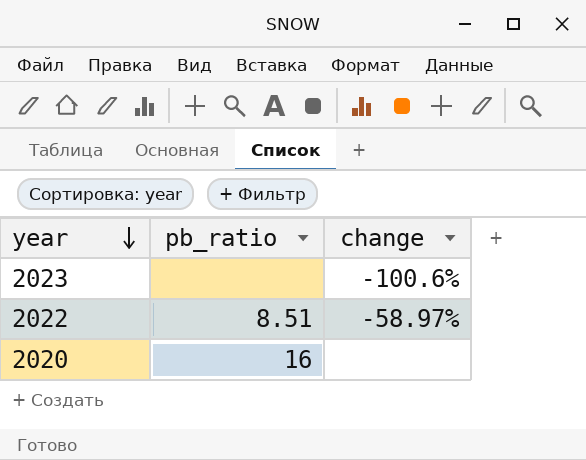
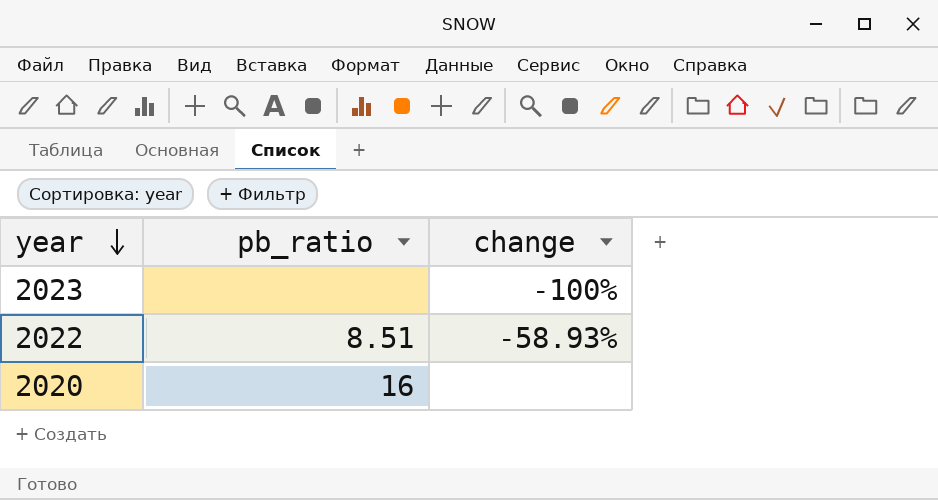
2023 | change: -100.6% -> -100%
2022 | change: -58.97% -> -58.93%

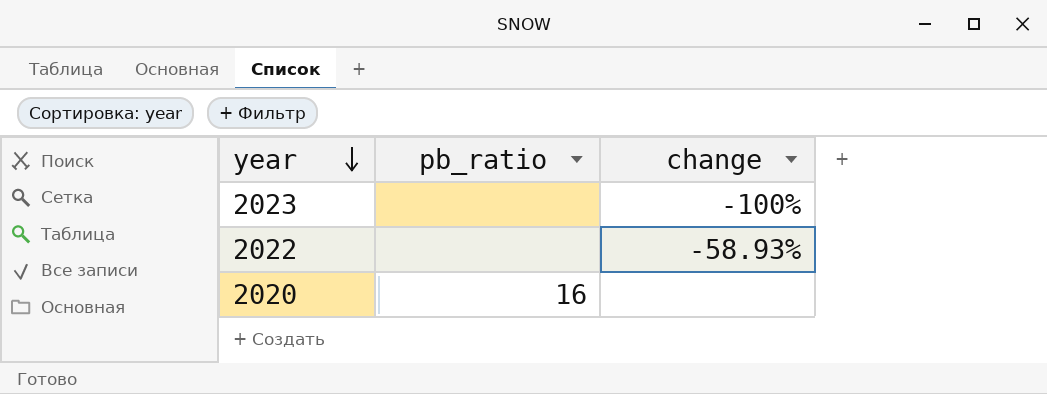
2022 | pb_ratio: 8.51 -> none

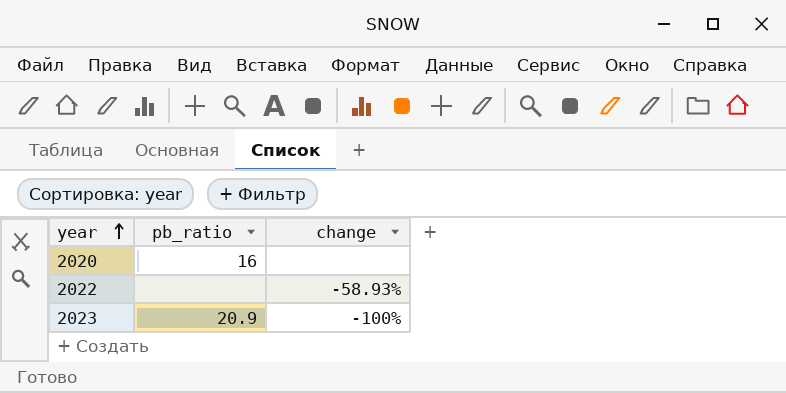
row order: year descending -> year ascending
2023 | pb_ratio: none -> 20.9

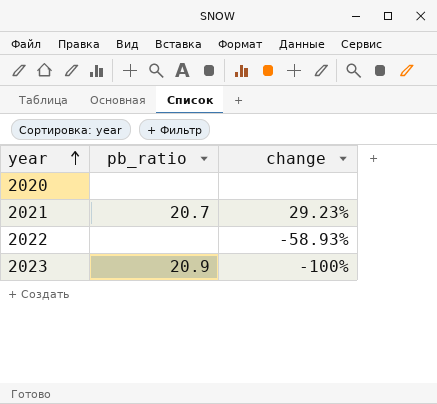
2020 | pb_ratio: 16 -> none
row 2021: none -> 20.7 | 29.23%

